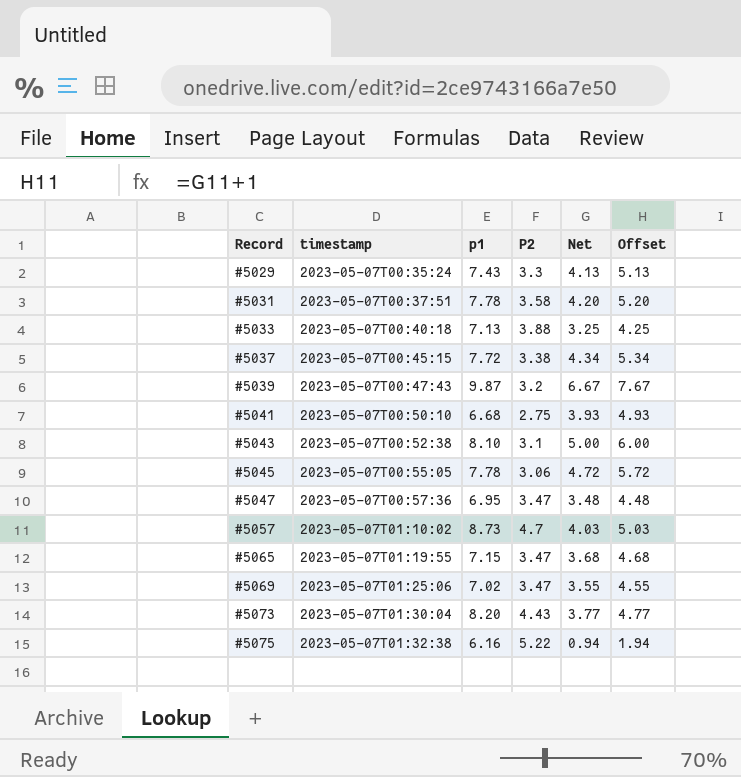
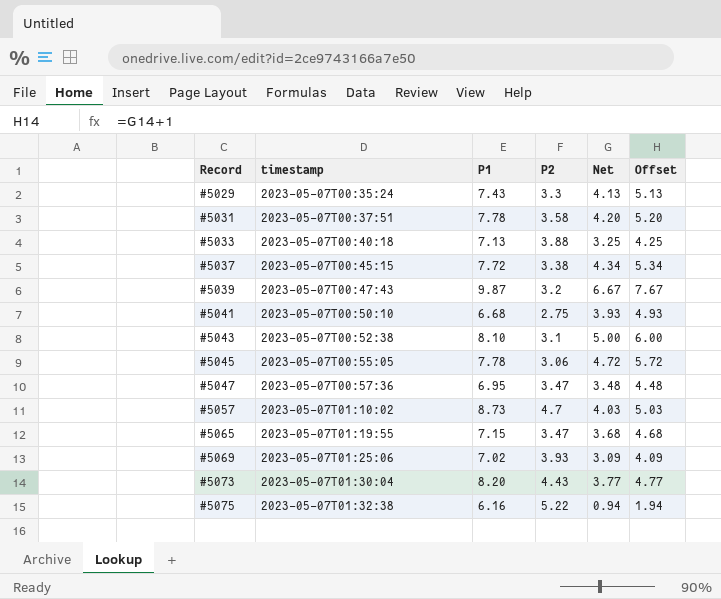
column name: p1 -> P1
#5069 | P2: 3.47 -> 3.93
#5069 | Net: 3.55 -> 3.09
#5069 | Offset: 4.55 -> 4.09

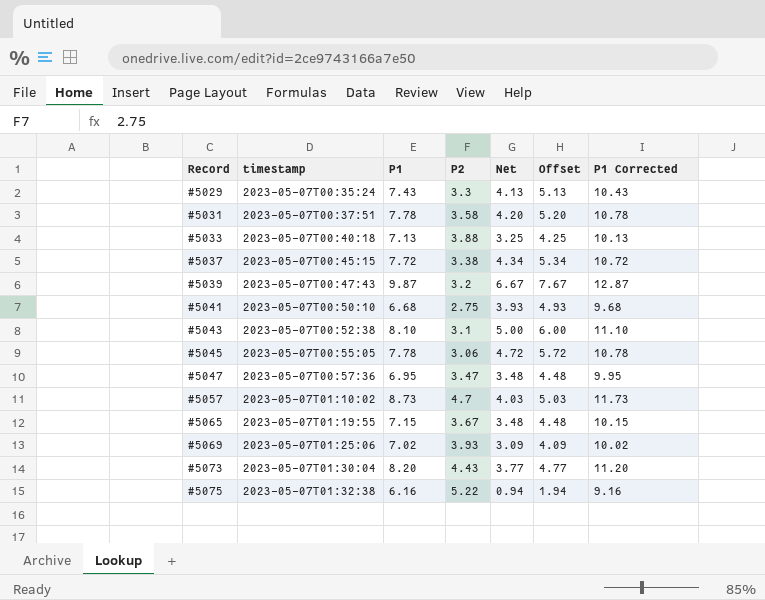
column P1 Corrected | formula: none -> [P1] + 3
#5065 | P2: 3.47 -> 3.67
#5065 | Net: 3.68 -> 3.48
#5065 | Offset: 4.68 -> 4.48

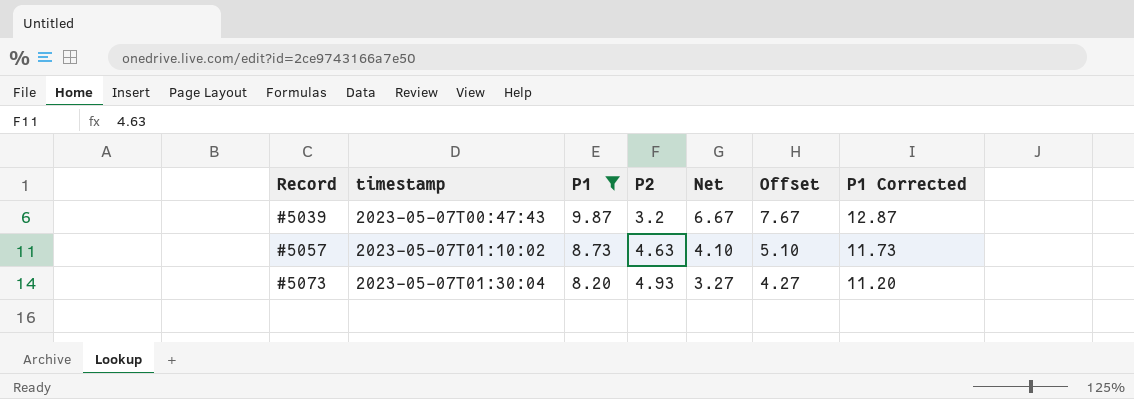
filter: none -> P1 >= 8.20
#5057 | P2: 4.7 -> 4.63
#5057 | Net: 4.03 -> 4.10
#5057 | Offset: 5.03 -> 5.10
#5073 | P2: 4.43 -> 4.93
#5073 | Net: 3.77 -> 3.27
#5073 | Offset: 4.77 -> 4.27

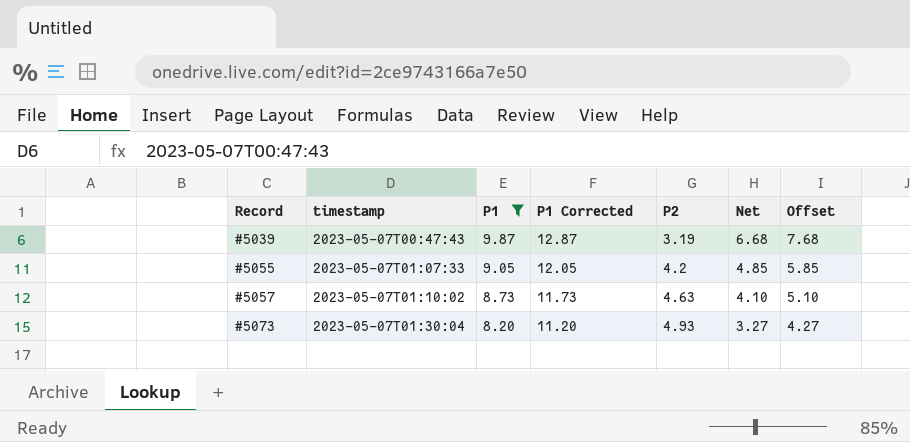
column P1 Corrected | position: 7 -> 4
#5039 | P2: 3.2 -> 3.19
#5039 | Net: 6.67 -> 6.68
#5039 | Offset: 7.67 -> 7.68
row #5055: none -> 2023-05-07T01:07:33 | 9.05 | 12.05 | 4.2 | 4.85 | 5.85

